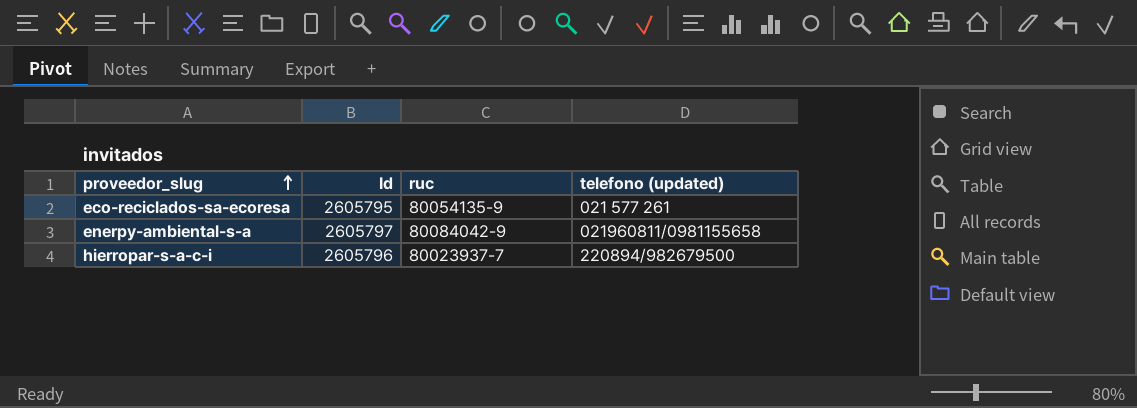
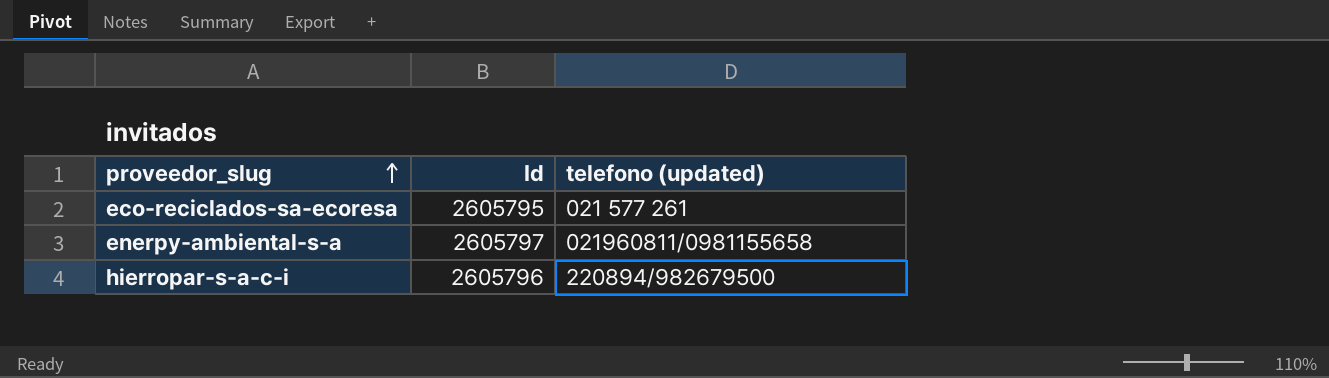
column ruc | position: 3 -> none

